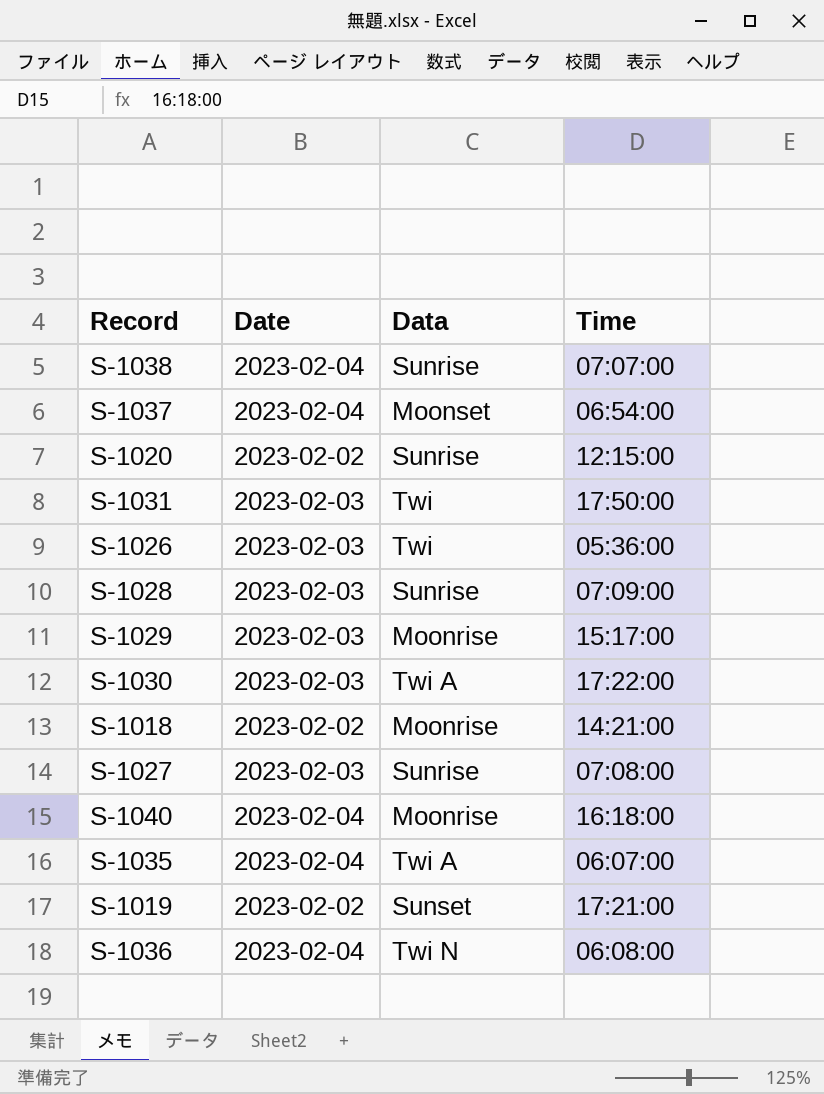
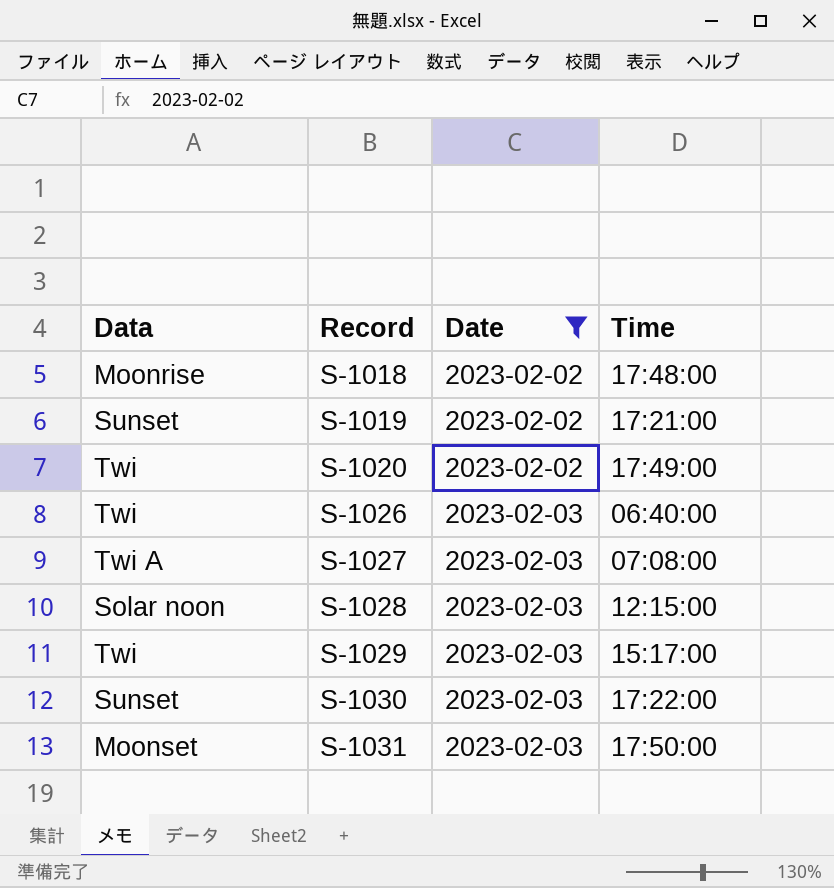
filter: none -> Date != 2023-02-04
row order: none -> Record ascending
column Data | position: 3 -> 1
S-1018 | Time: 14:21:00 -> 17:48:00
S-1020 | Data: Sunrise -> Twi
S-1020 | Time: 12:15:00 -> 17:49:00
S-1026 | Time: 05:36:00 -> 06:40:00
S-1027 | Data: Sunrise -> Twi A
S-1028 | Data: Sunrise -> Solar noon
S-1028 | Time: 07:09:00 -> 12:15:00
S-1029 | Data: Moonrise -> Twi
S-1030 | Data: Twi A -> Sunset
S-1031 | Data: Twi -> Moonset

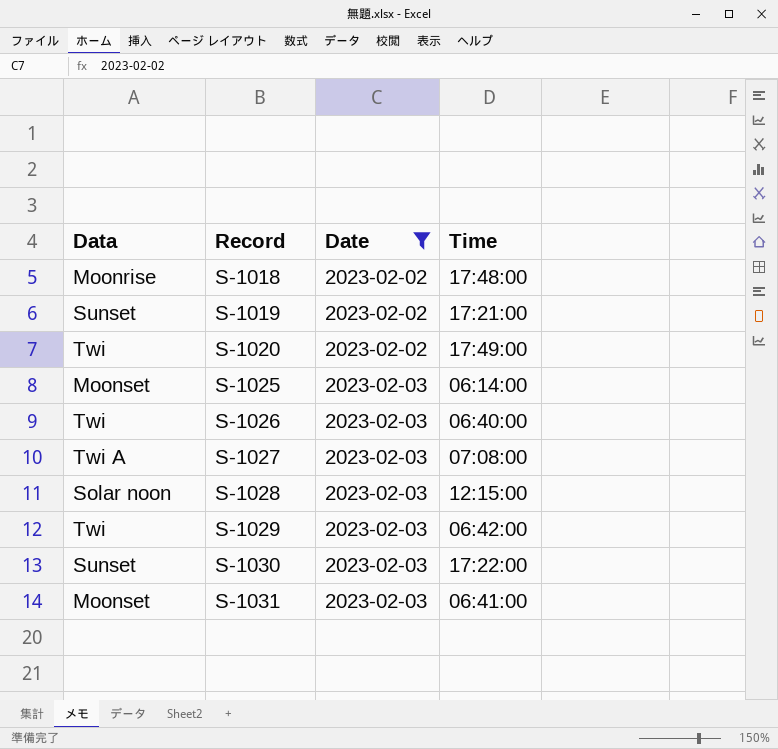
row S-1025: none -> Moonset | 2023-02-03 | 06:14:00
S-1029 | Time: 15:17:00 -> 06:42:00
S-1031 | Time: 17:50:00 -> 06:41:00

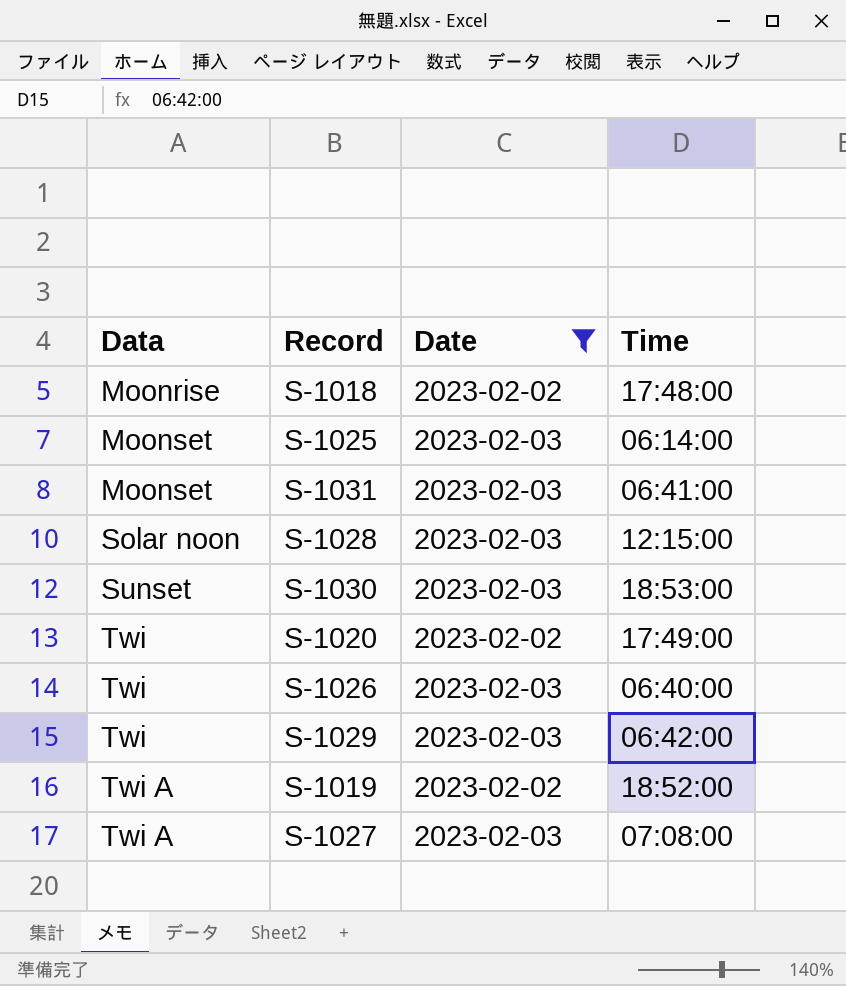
row order: Record ascending -> Data ascending
S-1030 | Time: 17:22:00 -> 18:53:00
S-1019 | Data: Sunset -> Twi A
S-1019 | Time: 17:21:00 -> 18:52:00

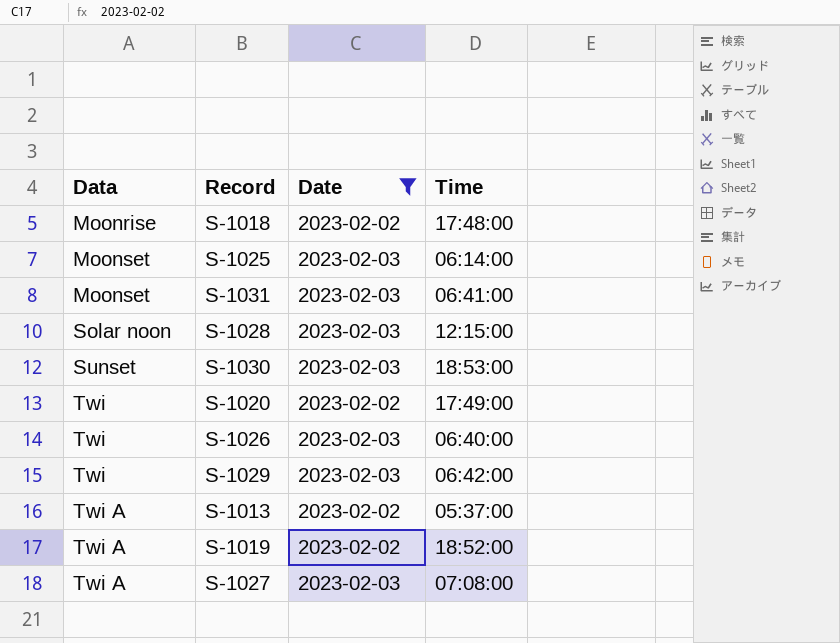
row S-1013: none -> Twi A | 2023-02-02 | 05:37:00

